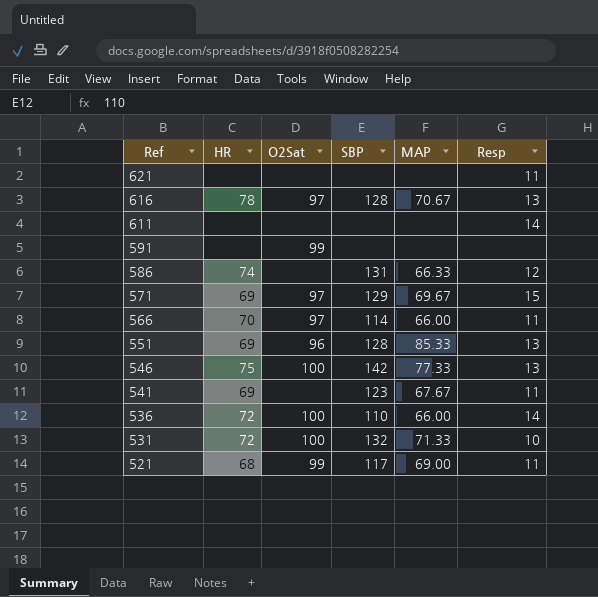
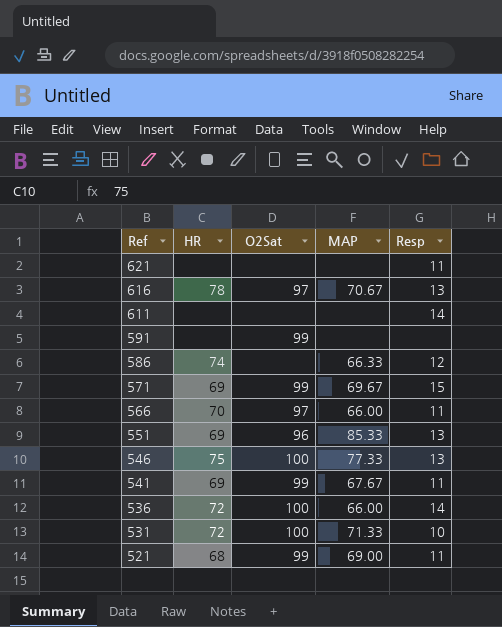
column SBP | position: 4 -> none
571 | O2Sat: 97 -> 99
541 | O2Sat: none -> 99

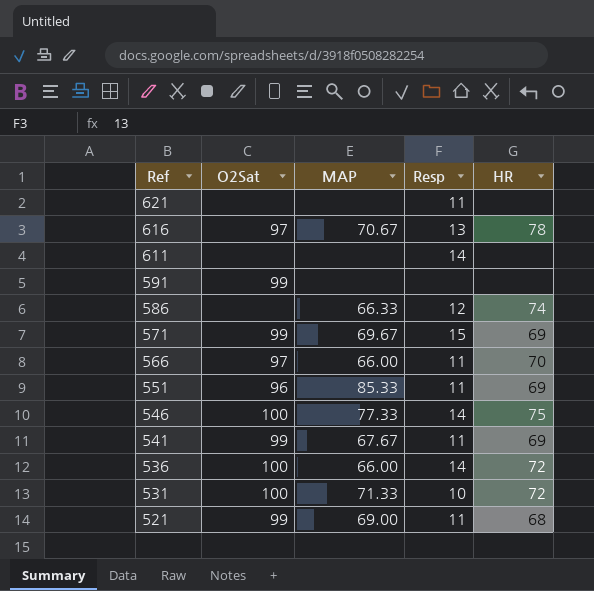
column HR | position: 2 -> 5
551 | Resp: 13 -> 11
546 | Resp: 13 -> 14

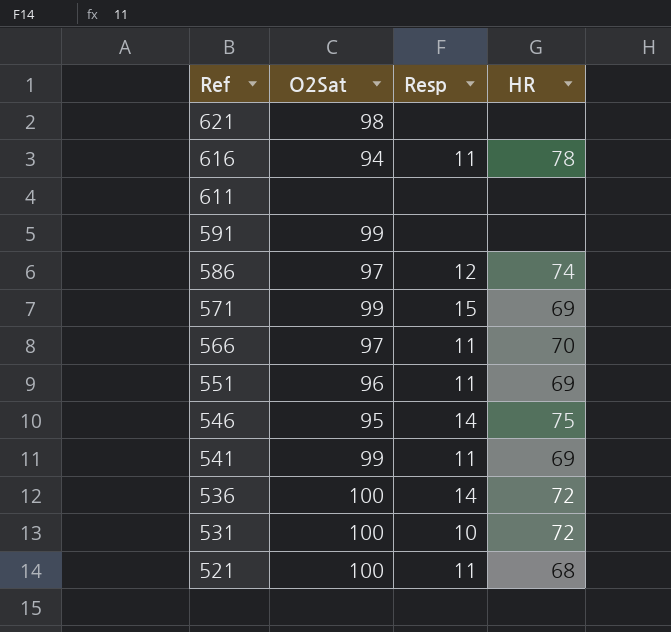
column MAP | position: 3 -> none
621 | O2Sat: none -> 98
621 | Resp: 11 -> none
616 | O2Sat: 97 -> 94
616 | Resp: 13 -> 11
611 | Resp: 14 -> none
586 | O2Sat: none -> 97
546 | O2Sat: 100 -> 95
521 | O2Sat: 99 -> 100

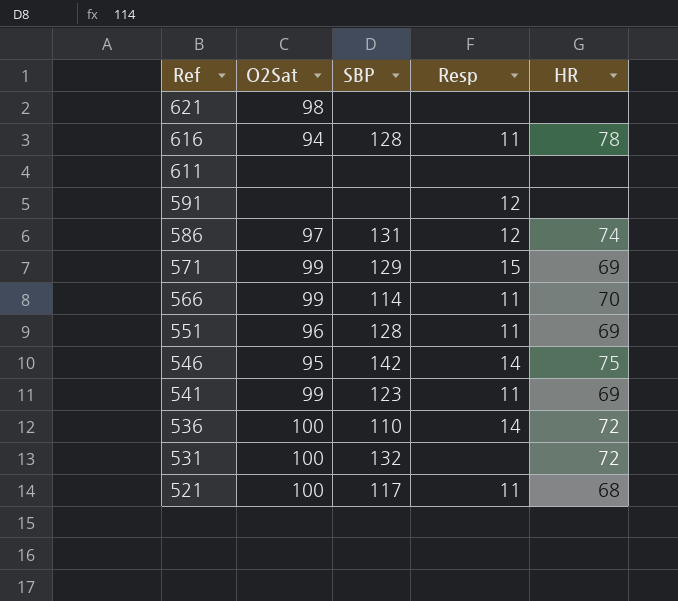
column SBP | position: none -> 3
591 | O2Sat: 99 -> none
591 | Resp: none -> 12
566 | O2Sat: 97 -> 99
531 | Resp: 10 -> none

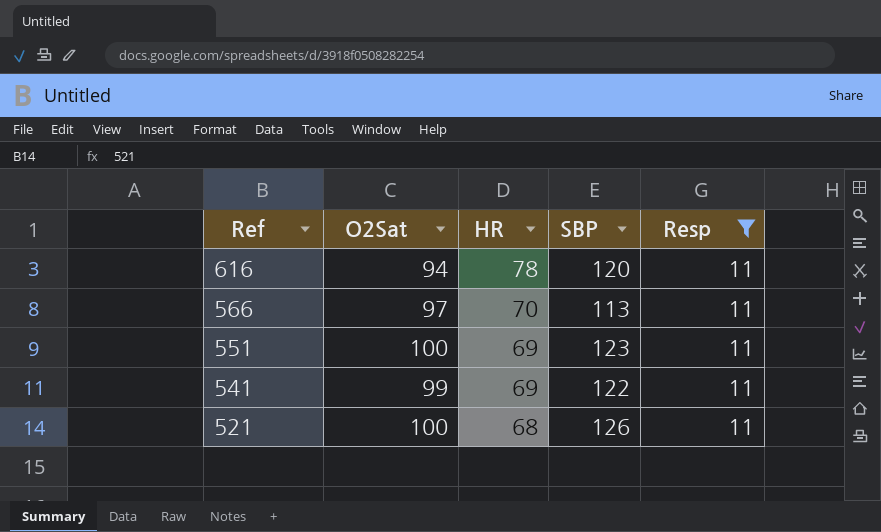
filter: none -> Resp = 11
column HR | position: 5 -> 3
616 | SBP: 128 -> 120
566 | O2Sat: 99 -> 97
566 | SBP: 114 -> 113
551 | O2Sat: 96 -> 100
551 | SBP: 128 -> 123
541 | SBP: 123 -> 122
521 | SBP: 117 -> 126

